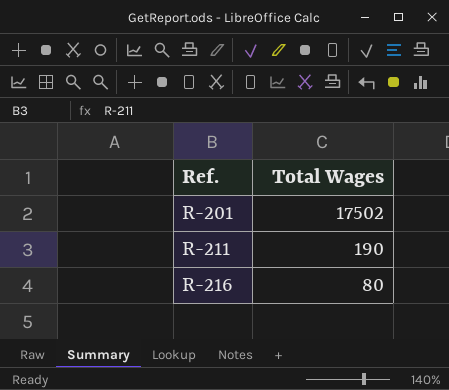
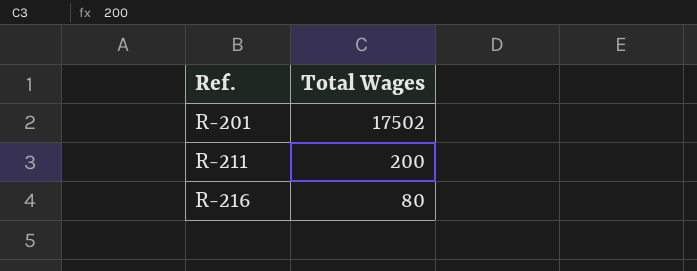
R-211 | Total Wages: 190 -> 200

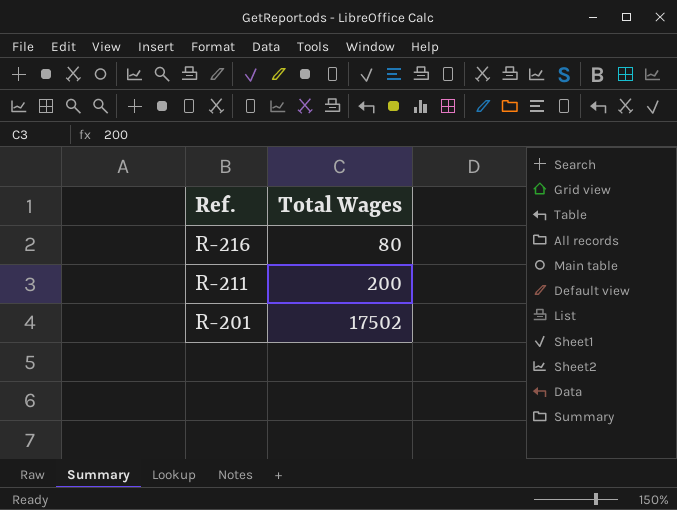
row order: Ref. ascending -> Ref. descending

